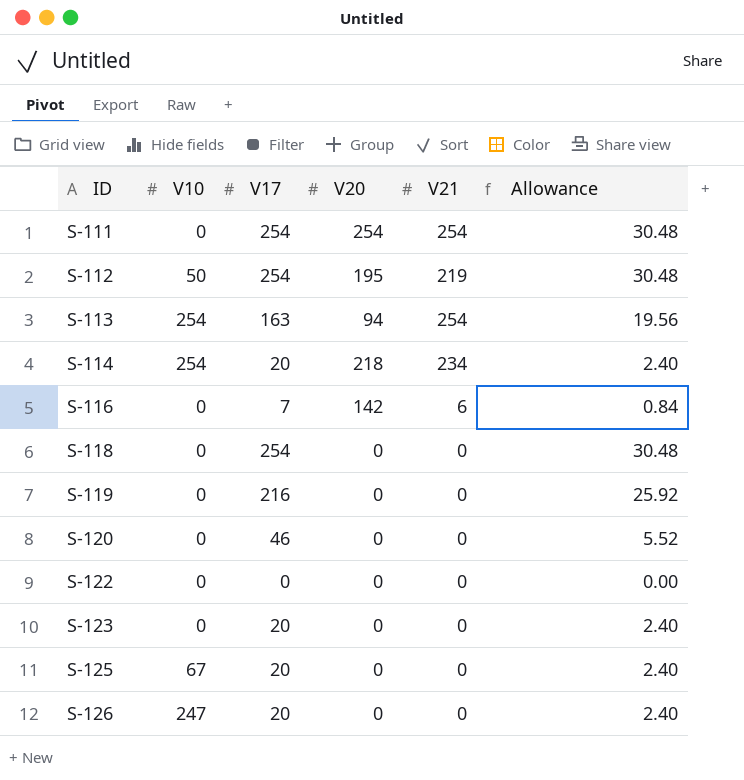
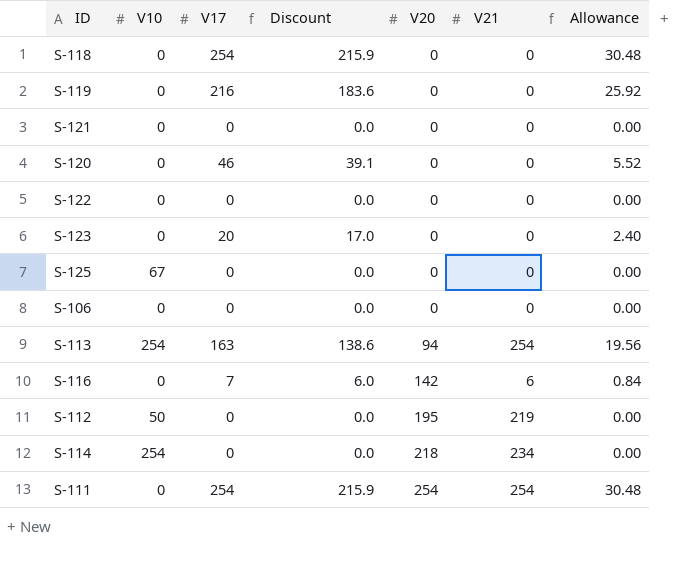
row order: ID ascending -> V20 ascending
column Discount | formula: none -> [V17] * 0.85
row S-126: 247 | 20 | 0 | 0 | 2.40 -> none
row S-121: none -> 0 | 0 | 0.0 | 0 | 0 | 0.00
S-125 | V17: 20 -> 0
S-125 | Allowance: 2.40 -> 0.00
row S-106: none -> 0 | 0 | 0.0 | 0 | 0 | 0.00
S-112 | V17: 254 -> 0
S-112 | Allowance: 30.48 -> 0.00
S-114 | V17: 20 -> 0
S-114 | Allowance: 2.40 -> 0.00

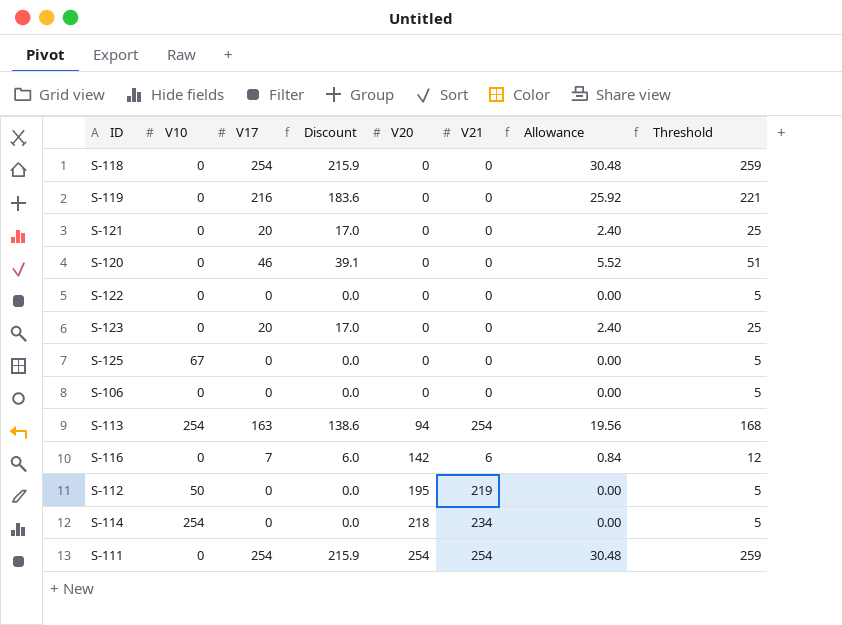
column Threshold | formula: none -> [V17] + 5
S-121 | V17: 0 -> 20
S-121 | Discount: 0.0 -> 17.0
S-121 | Allowance: 0.00 -> 2.40

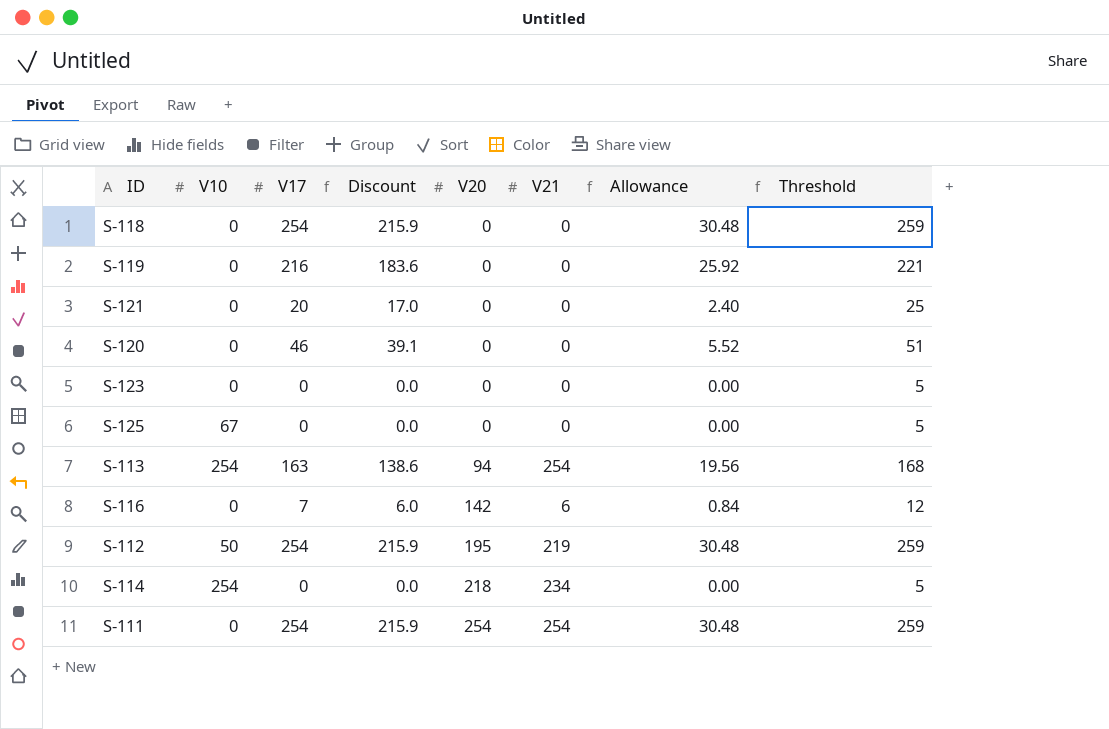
row S-122: 0 | 0 | 0.0 | 0 | 0 | 0.00 | 5 -> none
row S-106: 0 | 0 | 0.0 | 0 | 0 | 0.00 | 5 -> none
S-123 | V17: 20 -> 0
S-123 | Discount: 17.0 -> 0.0
S-123 | Allowance: 2.40 -> 0.00
S-123 | Threshold: 25 -> 5
S-112 | V17: 0 -> 254
S-112 | Discount: 0.0 -> 215.9
S-112 | Allowance: 0.00 -> 30.48
S-112 | Threshold: 5 -> 259

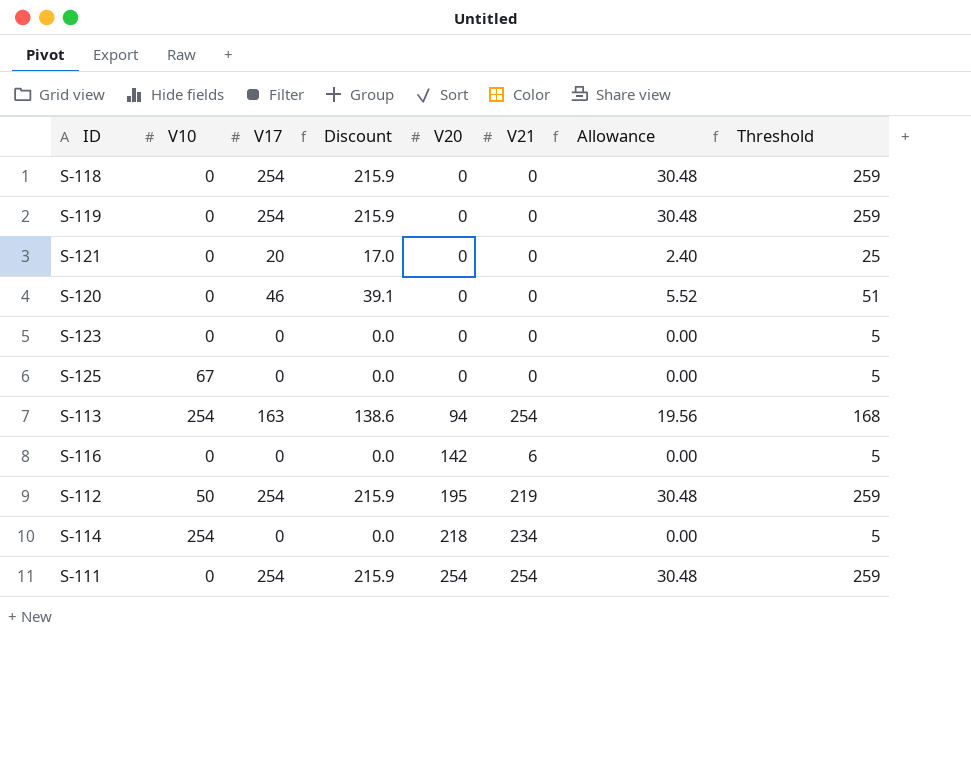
S-119 | V17: 216 -> 254
S-119 | Discount: 183.6 -> 215.9
S-119 | Allowance: 25.92 -> 30.48
S-119 | Threshold: 221 -> 259
S-116 | V17: 7 -> 0
S-116 | Discount: 6.0 -> 0.0
S-116 | Allowance: 0.84 -> 0.00
S-116 | Threshold: 12 -> 5

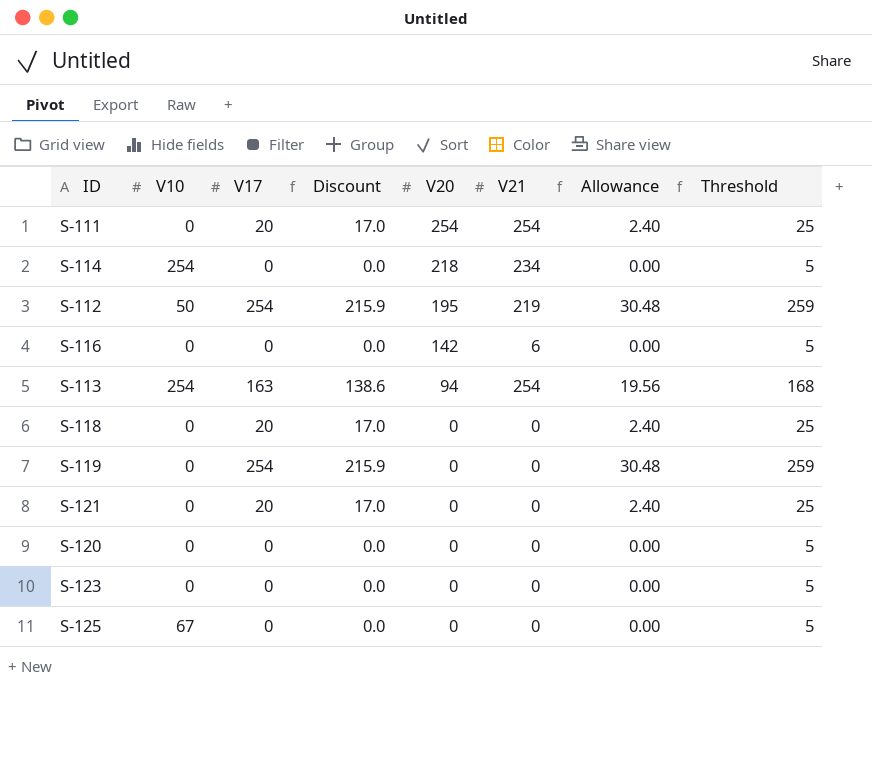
row order: V20 ascending -> V20 descending
S-111 | V17: 254 -> 20
S-111 | Discount: 215.9 -> 17.0
S-111 | Allowance: 30.48 -> 2.40
S-111 | Threshold: 259 -> 25
S-118 | V17: 254 -> 20
S-118 | Discount: 215.9 -> 17.0
S-118 | Allowance: 30.48 -> 2.40
S-118 | Threshold: 259 -> 25
S-120 | V17: 46 -> 0
S-120 | Discount: 39.1 -> 0.0
S-120 | Allowance: 5.52 -> 0.00
S-120 | Threshold: 51 -> 5

